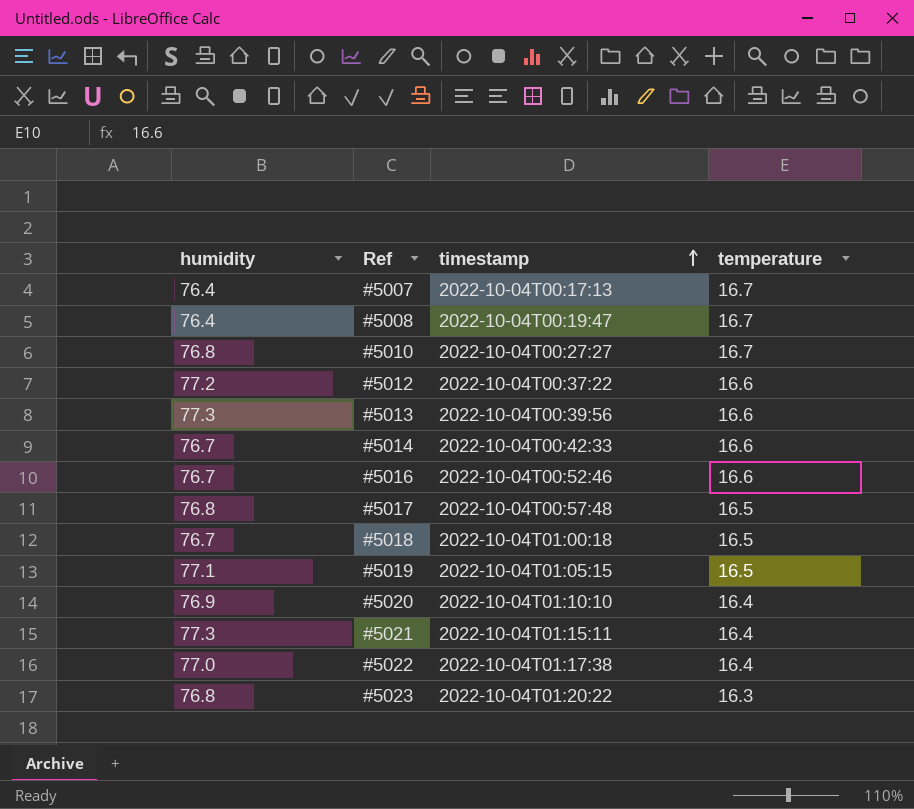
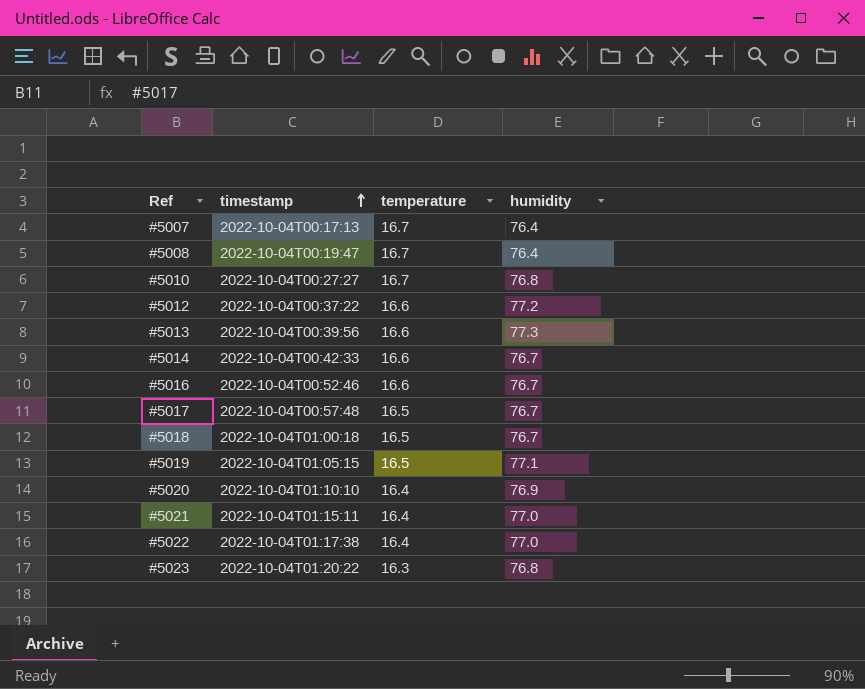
column humidity | position: 1 -> 4
#5017 | humidity: 76.8 -> 76.7
#5021 | humidity: 77.3 -> 77.0

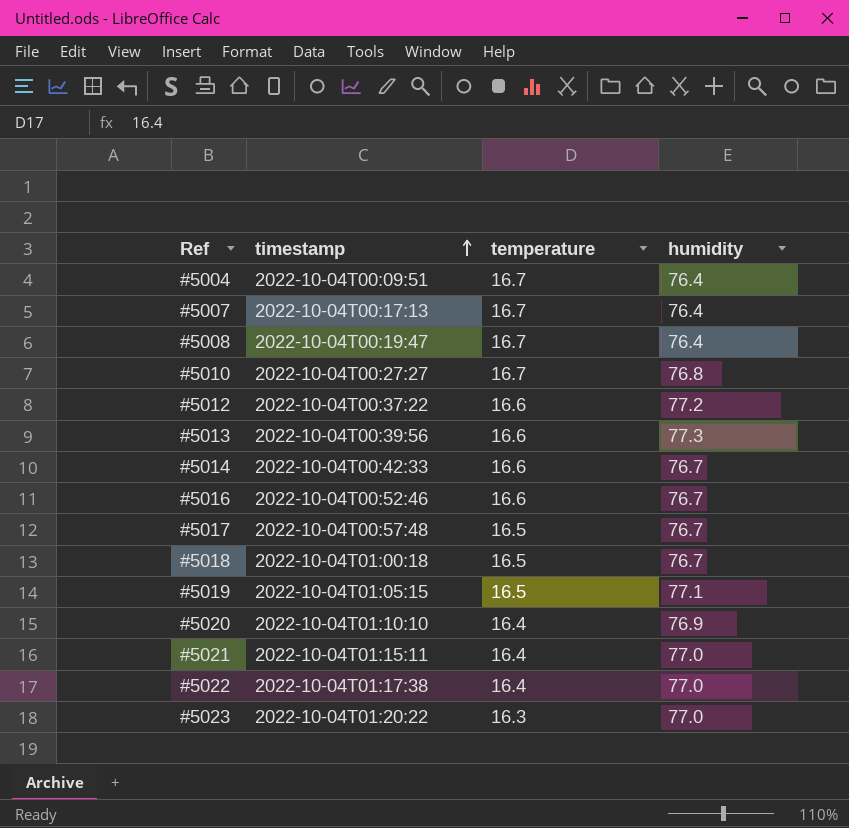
row #5004: none -> 2022-10-04T00:09:51 | 16.7 | 76.4
#5023 | humidity: 76.8 -> 77.0

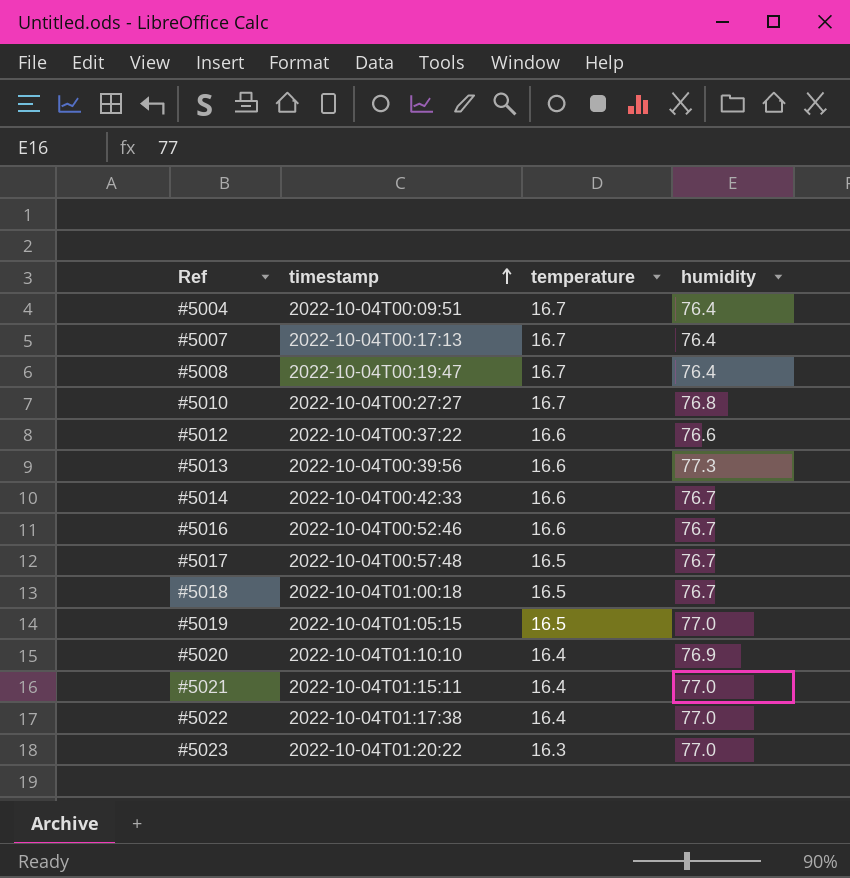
#5012 | humidity: 77.2 -> 76.6
#5019 | humidity: 77.1 -> 77.0

